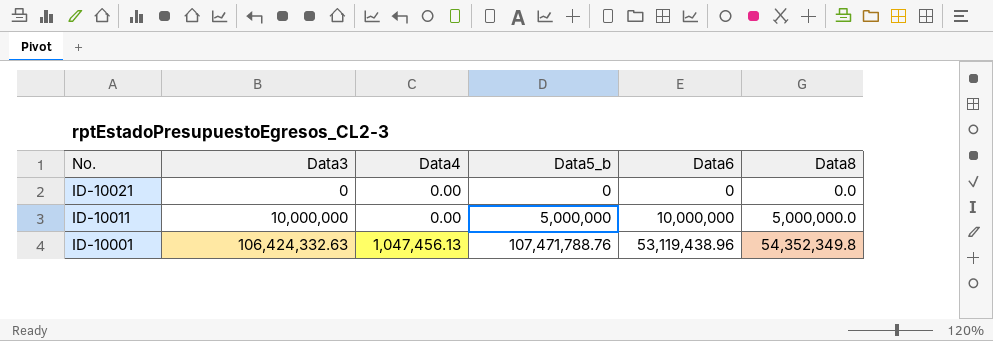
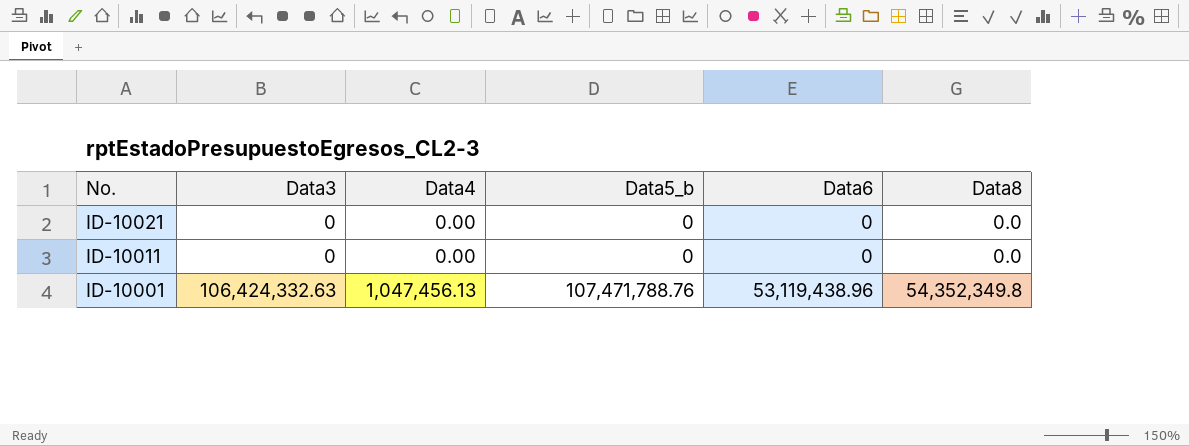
ID-10011 | Data3: 10,000,000 -> 0
ID-10011 | Data5_b: 5,000,000 -> 0
ID-10011 | Data6: 10,000,000 -> 0
ID-10011 | Data8: 5,000,000.0 -> 0.0

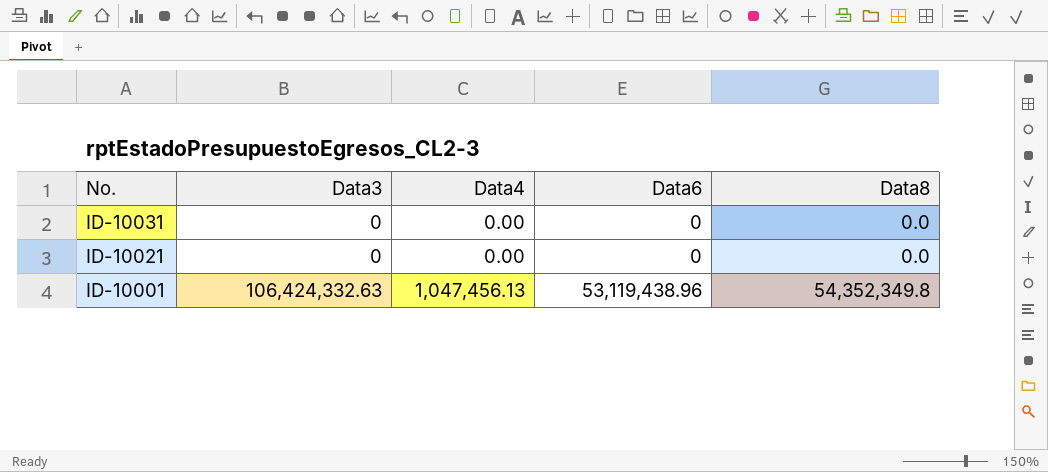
column Data5_b | position: 4 -> none
row ID-10011: 0 | 0.00 | 0 | 0 | 0.0 -> none
row ID-10031: none -> 0 | 0.00 | 0 | 0.0

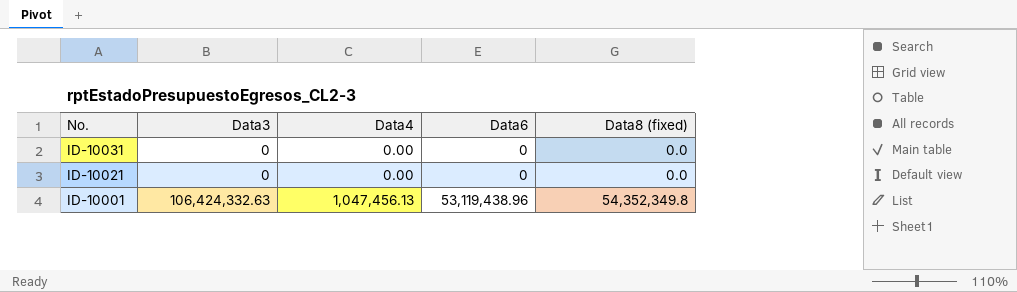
column name: Data8 -> Data8 (fixed)

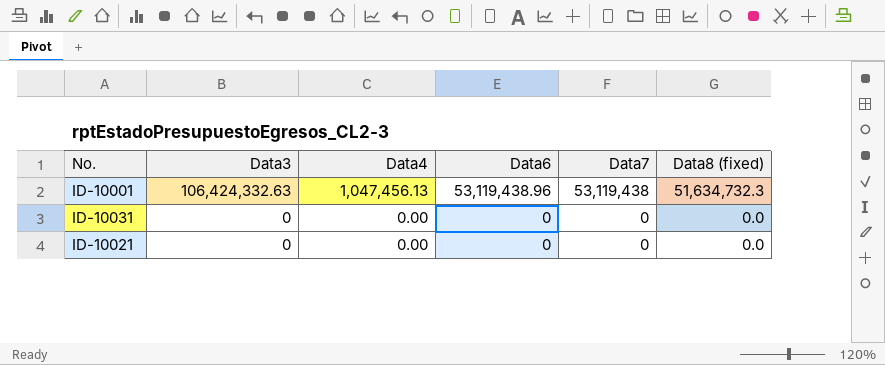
row order: No. descending -> Data3 descending
column Data7 | position: none -> 5
ID-10001 | Data8 (fixed): 54,352,349.8 -> 51,634,732.3

